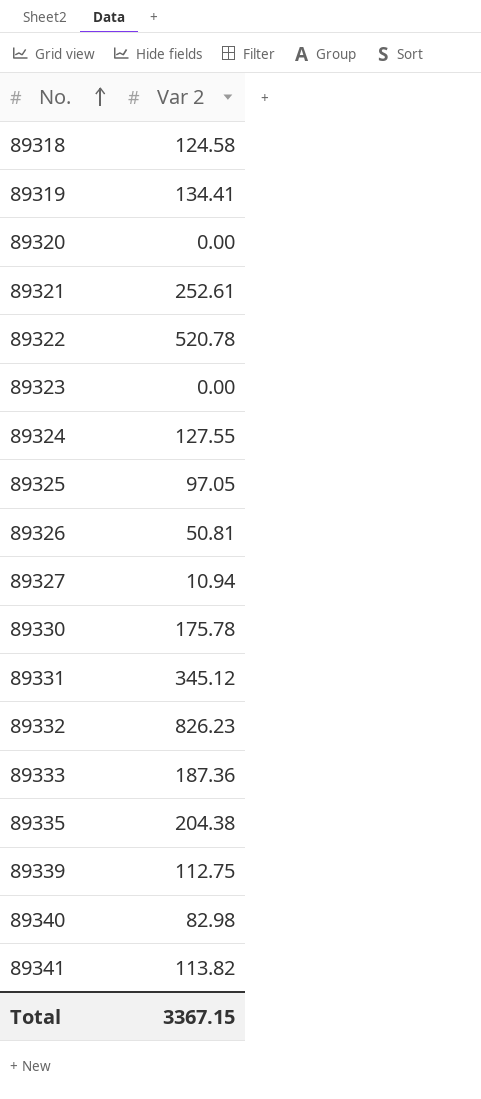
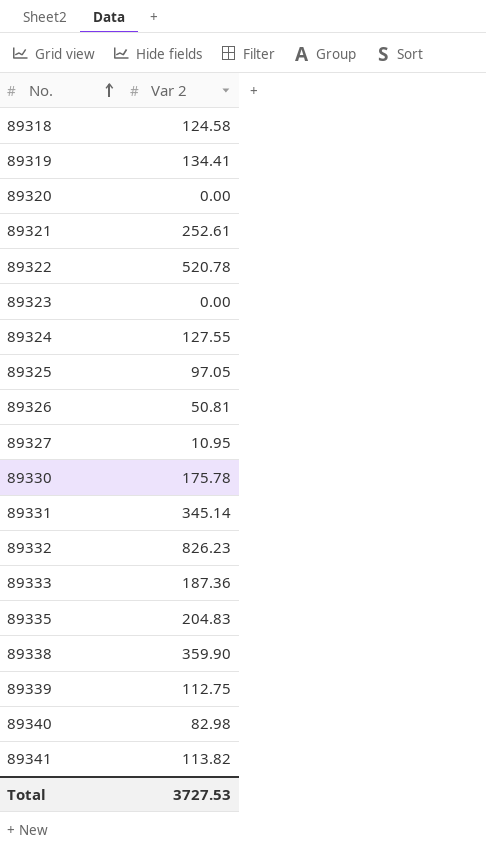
89327 | Var 2: 10.94 -> 10.95
89331 | Var 2: 345.12 -> 345.14
89335 | Var 2: 204.38 -> 204.83
row 89338: none -> 359.90
Total | Var 2: 3367.15 -> 3727.53

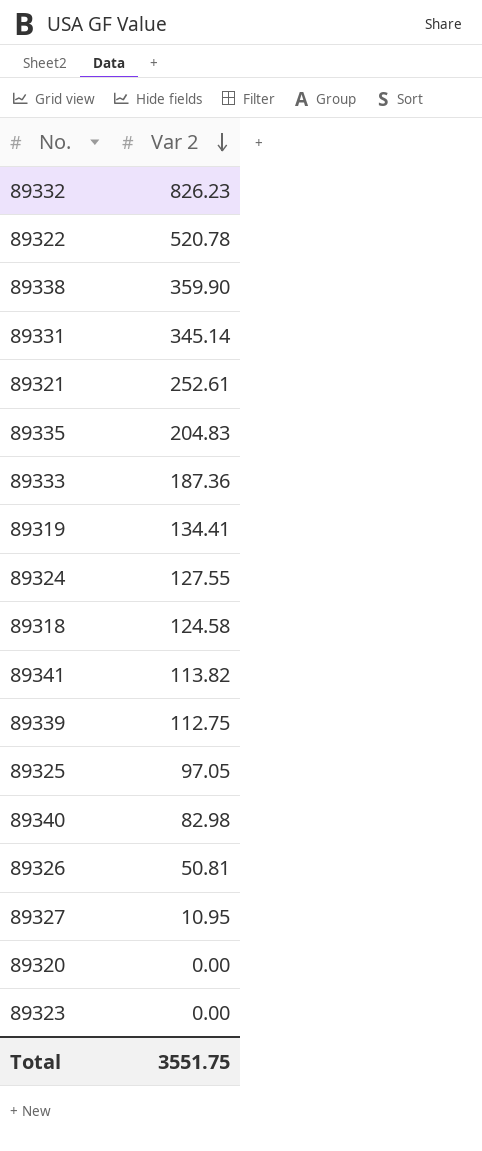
row order: No. ascending -> Var 2 descending
row 89330: 175.78 -> none
Total | Var 2: 3727.53 -> 3551.75

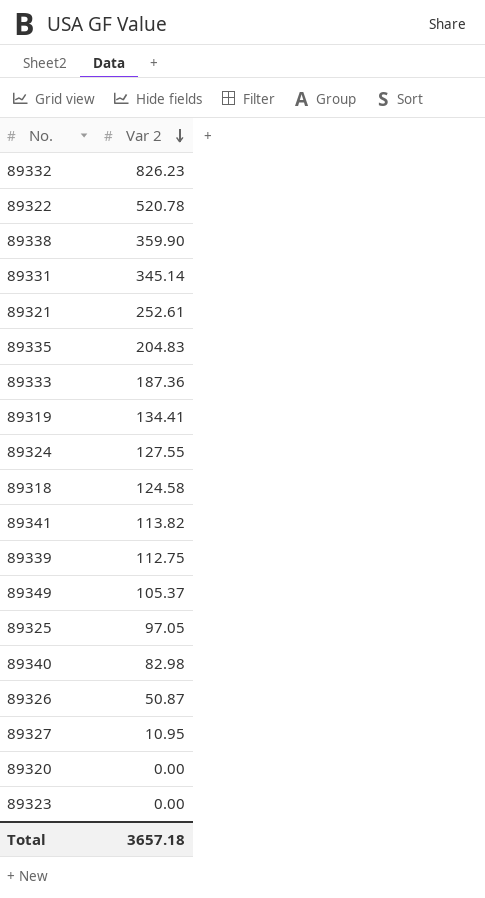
row 89349: none -> 105.37
89326 | Var 2: 50.81 -> 50.87
Total | Var 2: 3551.75 -> 3657.18

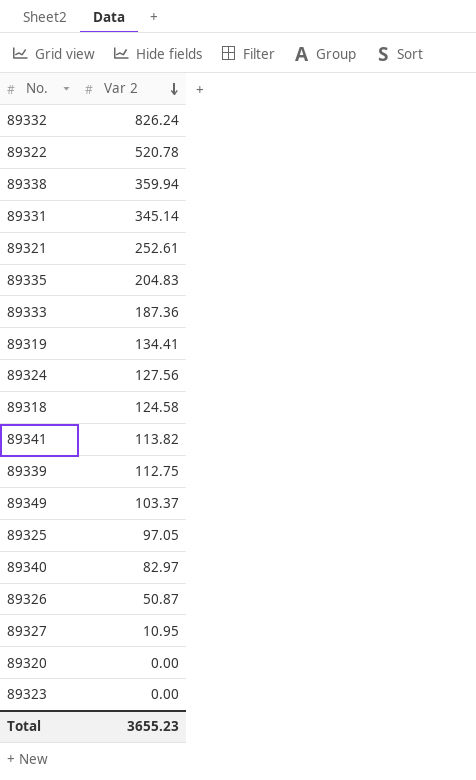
89332 | Var 2: 826.23 -> 826.24
89338 | Var 2: 359.90 -> 359.94
89324 | Var 2: 127.55 -> 127.56
89349 | Var 2: 105.37 -> 103.37
89340 | Var 2: 82.98 -> 82.97
Total | Var 2: 3657.18 -> 3655.23

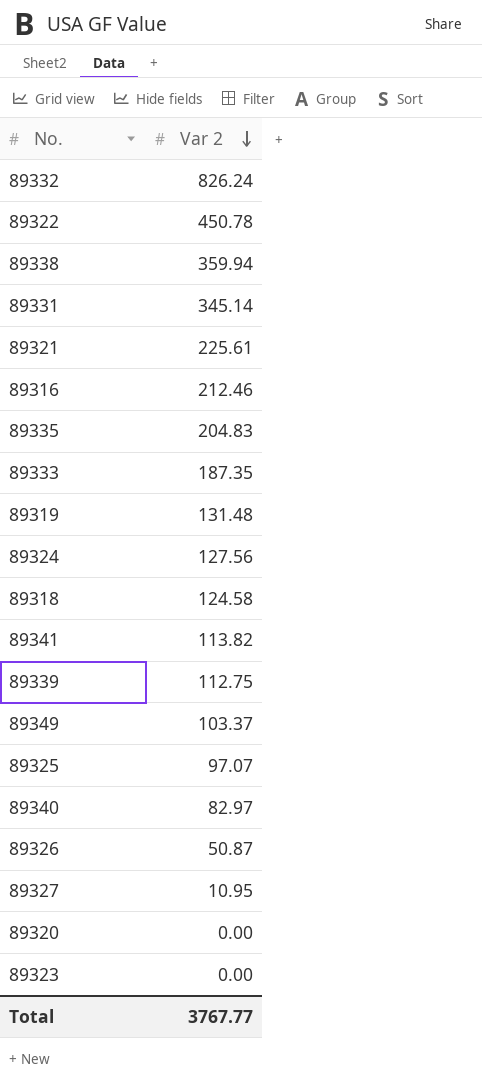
89322 | Var 2: 520.78 -> 450.78
89321 | Var 2: 252.61 -> 225.61
row 89316: none -> 212.46
89333 | Var 2: 187.36 -> 187.35
89319 | Var 2: 134.41 -> 131.48
89325 | Var 2: 97.05 -> 97.07
Total | Var 2: 3655.23 -> 3767.77

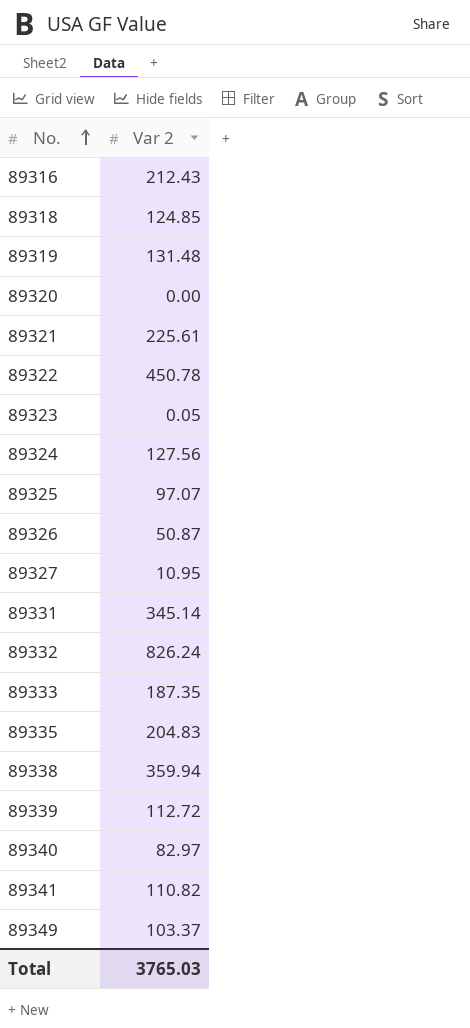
row order: Var 2 descending -> No. ascending
89316 | Var 2: 212.46 -> 212.43
89318 | Var 2: 124.58 -> 124.85
89323 | Var 2: 0.00 -> 0.05
89339 | Var 2: 112.75 -> 112.72
89341 | Var 2: 113.82 -> 110.82
Total | Var 2: 3767.77 -> 3765.03

